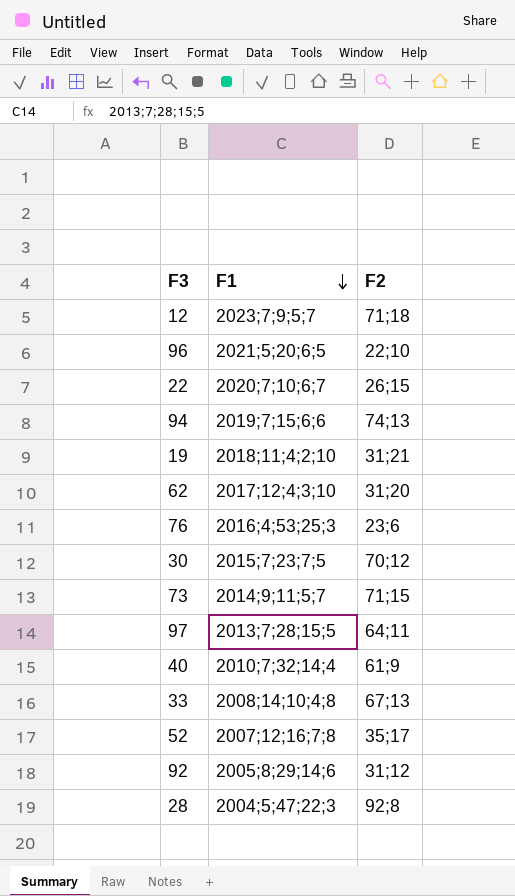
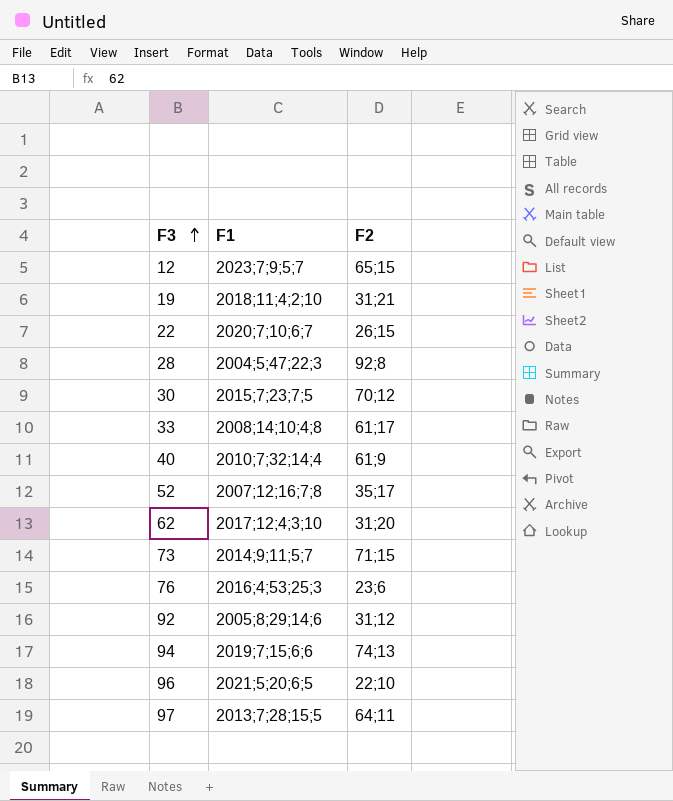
row order: F1 descending -> F3 ascending
12 | F2: 71;18 -> 65;15
33 | F2: 67;13 -> 61;17

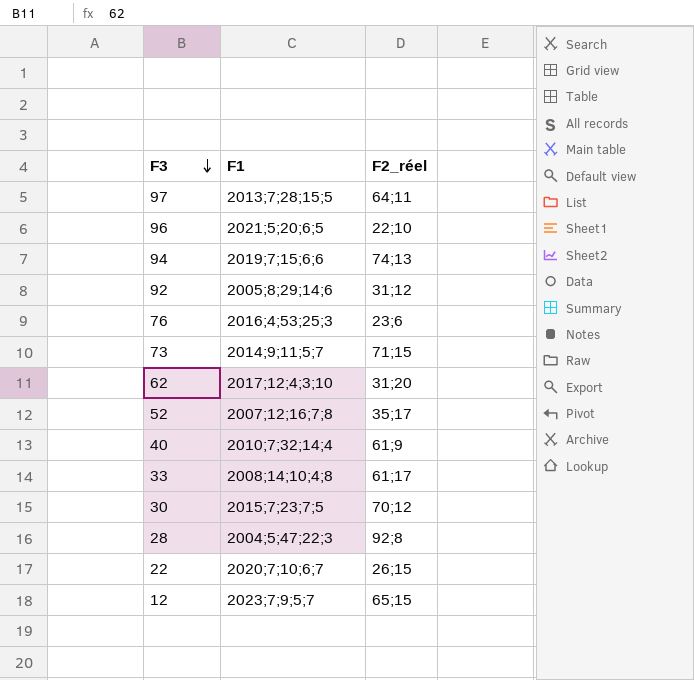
row order: F3 ascending -> F3 descending
column name: F2 -> F2_réel
row 19: 2018;11;4;2;10 | 31;21 -> none

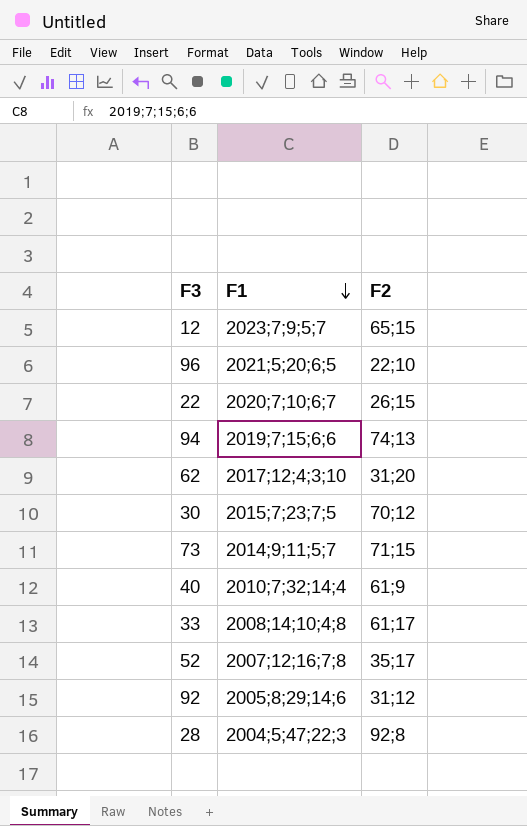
row order: F3 descending -> F1 descending
column name: F2_réel -> F2
row 97: 2013;7;28;15;5 | 64;11 -> none
row 76: 2016;4;53;25;3 | 23;6 -> none

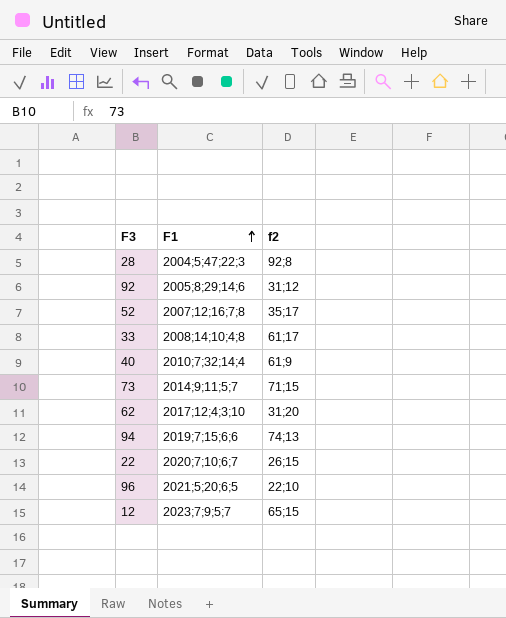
row order: F1 descending -> F1 ascending
column name: F2 -> f2
row 30: 2015;7;23;7;5 | 70;12 -> none

